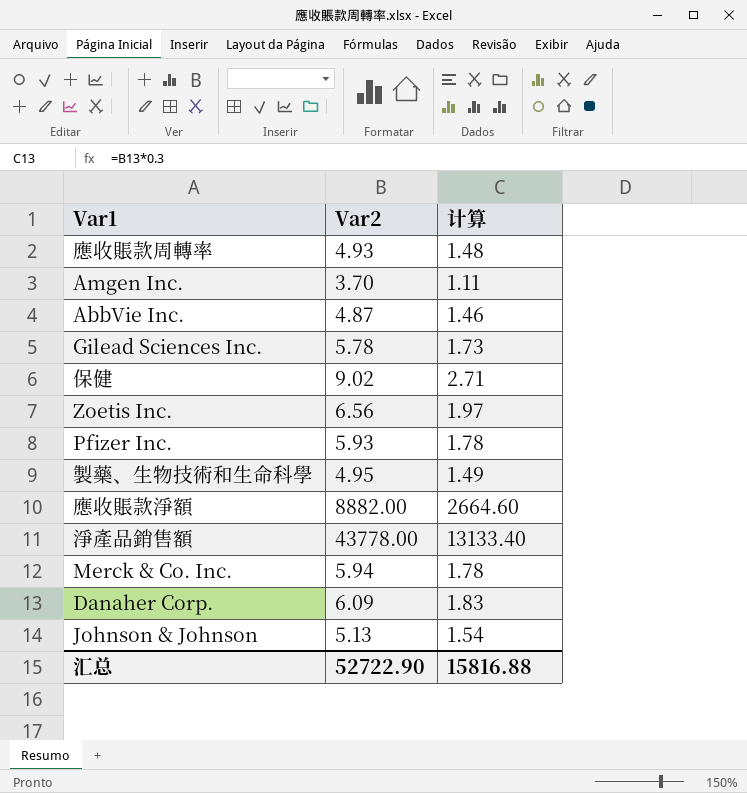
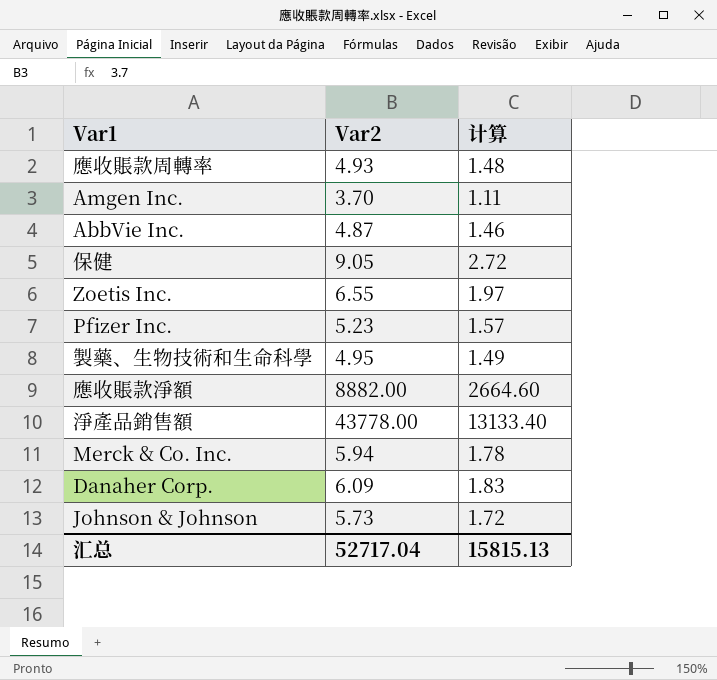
row Gilead Sciences Inc.: 5.78 | 1.73 -> none
保健 | Var2: 9.02 -> 9.05
保健 | 计算: 2.71 -> 2.72
Zoetis Inc. | Var2: 6.56 -> 6.55
Pfizer Inc. | Var2: 5.93 -> 5.23
Pfizer Inc. | 计算: 1.78 -> 1.57
Johnson & Johnson | Var2: 5.13 -> 5.73
Johnson & Johnson | 计算: 1.54 -> 1.72
汇总 | Var2: 52722.90 -> 52717.04
汇总 | 计算: 15816.88 -> 15815.13

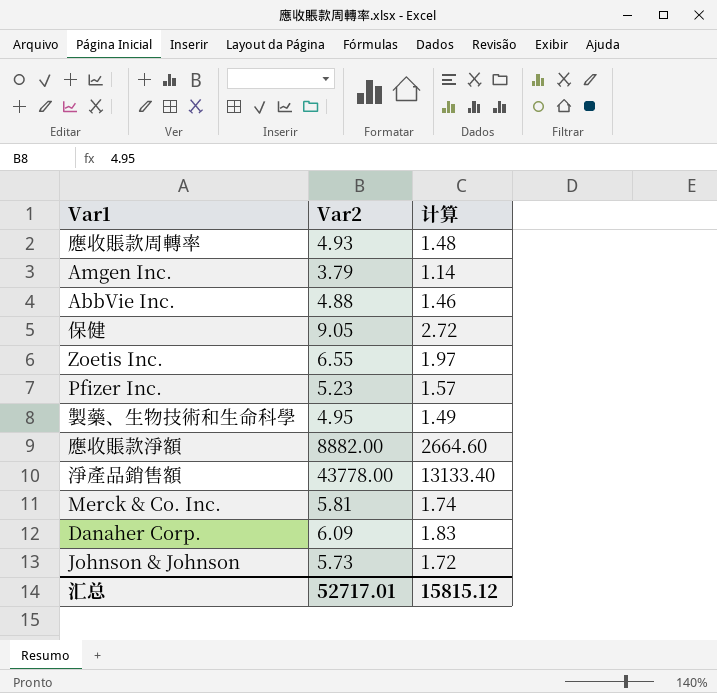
Amgen Inc. | Var2: 3.70 -> 3.79
Amgen Inc. | 计算: 1.11 -> 1.14
AbbVie Inc. | Var2: 4.87 -> 4.88
Merck & Co. Inc. | Var2: 5.94 -> 5.81
Merck & Co. Inc. | 计算: 1.78 -> 1.74
汇总 | Var2: 52717.04 -> 52717.01
汇总 | 计算: 15815.13 -> 15815.12

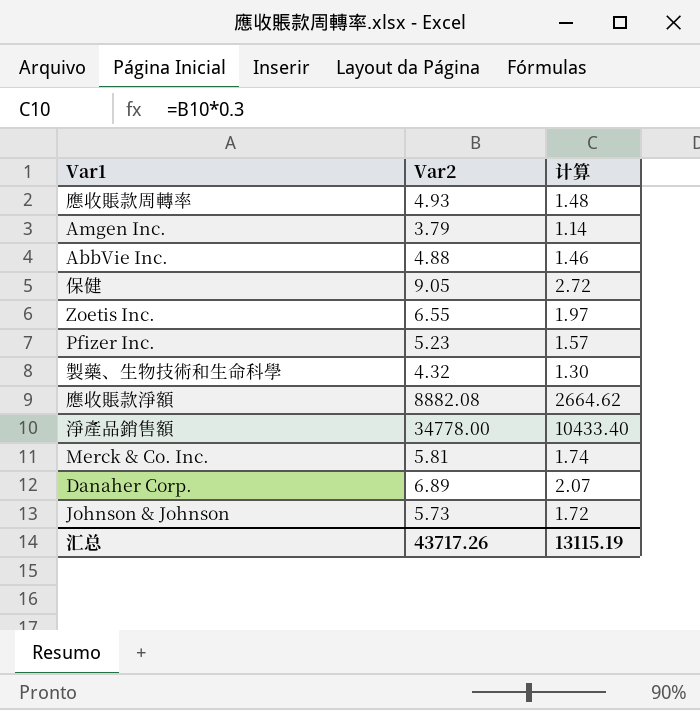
製藥、生物技術和生命科學 | Var2: 4.95 -> 4.32
製藥、生物技術和生命科學 | 计算: 1.49 -> 1.30
應收賬款淨額 | Var2: 8882.00 -> 8882.08
應收賬款淨額 | 计算: 2664.60 -> 2664.62
淨產品銷售額 | Var2: 43778.00 -> 34778.00
淨產品銷售額 | 计算: 13133.40 -> 10433.40
Danaher Corp. | Var2: 6.09 -> 6.89
Danaher Corp. | 计算: 1.83 -> 2.07
汇总 | Var2: 52717.01 -> 43717.26
汇总 | 计算: 15815.12 -> 13115.19

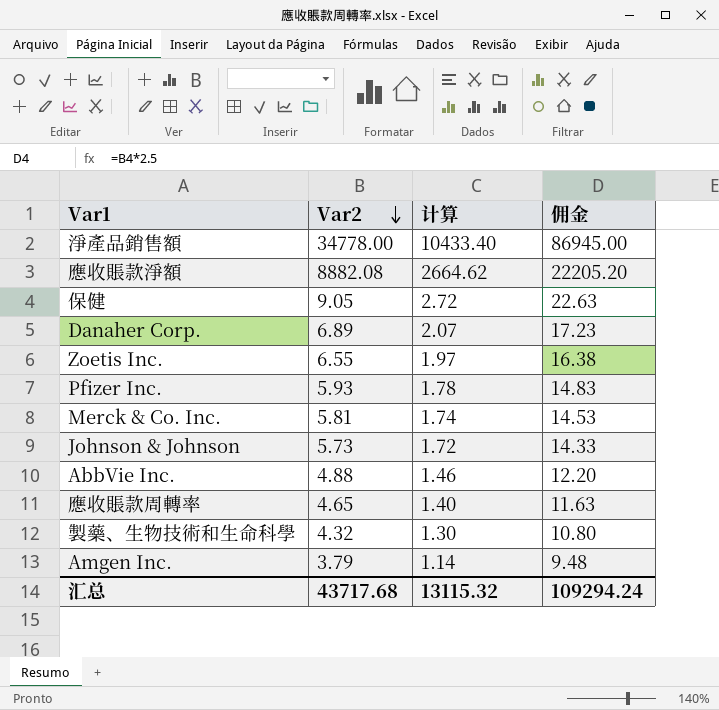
row order: none -> Var2 descending
column 佣金 | formula: none -> [Var2] * 2.5
Pfizer Inc. | Var2: 5.23 -> 5.93
Pfizer Inc. | 计算: 1.57 -> 1.78
應收賬款周轉率 | Var2: 4.93 -> 4.65
應收賬款周轉率 | 计算: 1.48 -> 1.40
汇总 | Var2: 43717.26 -> 43717.68
汇总 | 计算: 13115.19 -> 13115.32

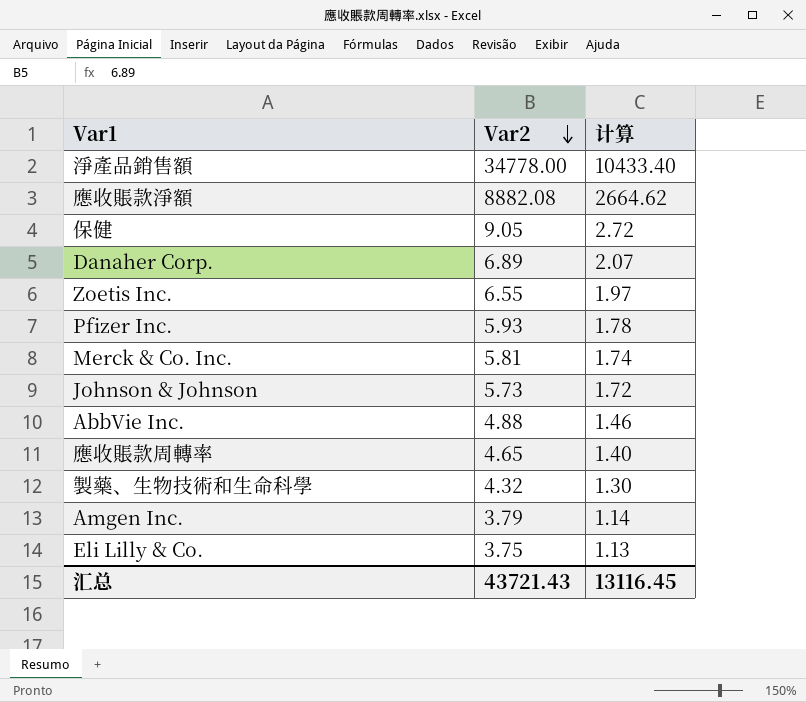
column 佣金 | formula: [Var2] * 2.5 -> none
row Eli Lilly & Co.: none -> 3.75 | 1.13
汇总 | Var2: 43717.68 -> 43721.43
汇总 | 计算: 13115.32 -> 13116.45

